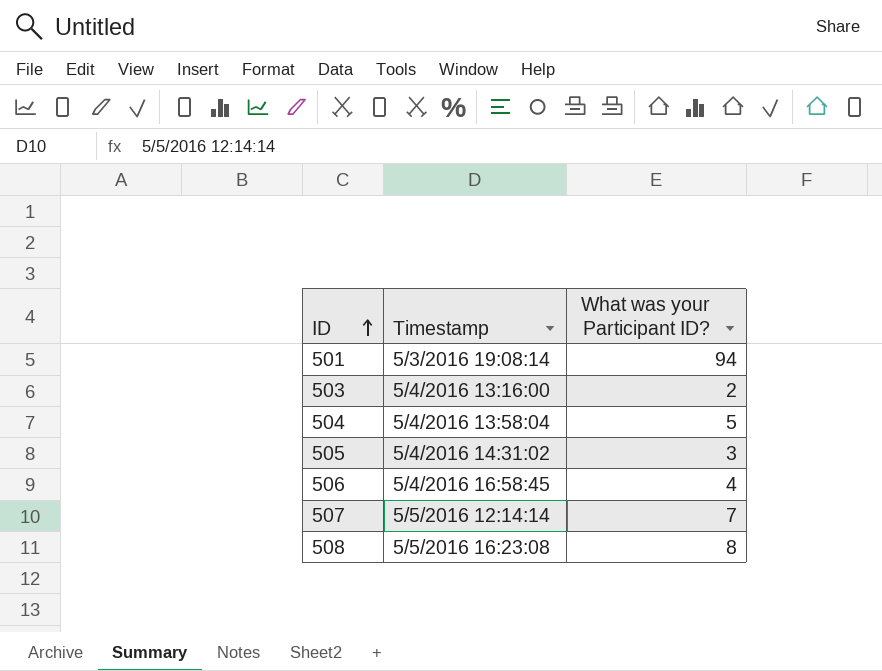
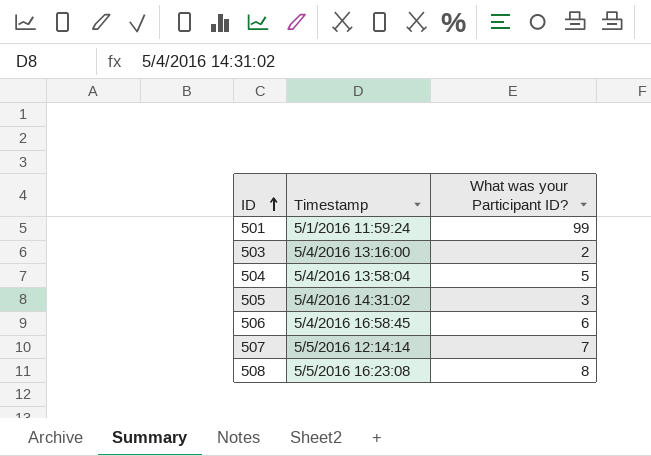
501 | Timestamp: 5/3/2016 19:08:14 -> 5/1/2016 11:59:24
501 | What was your Participant ID?: 94 -> 99
506 | What was your Participant ID?: 4 -> 6

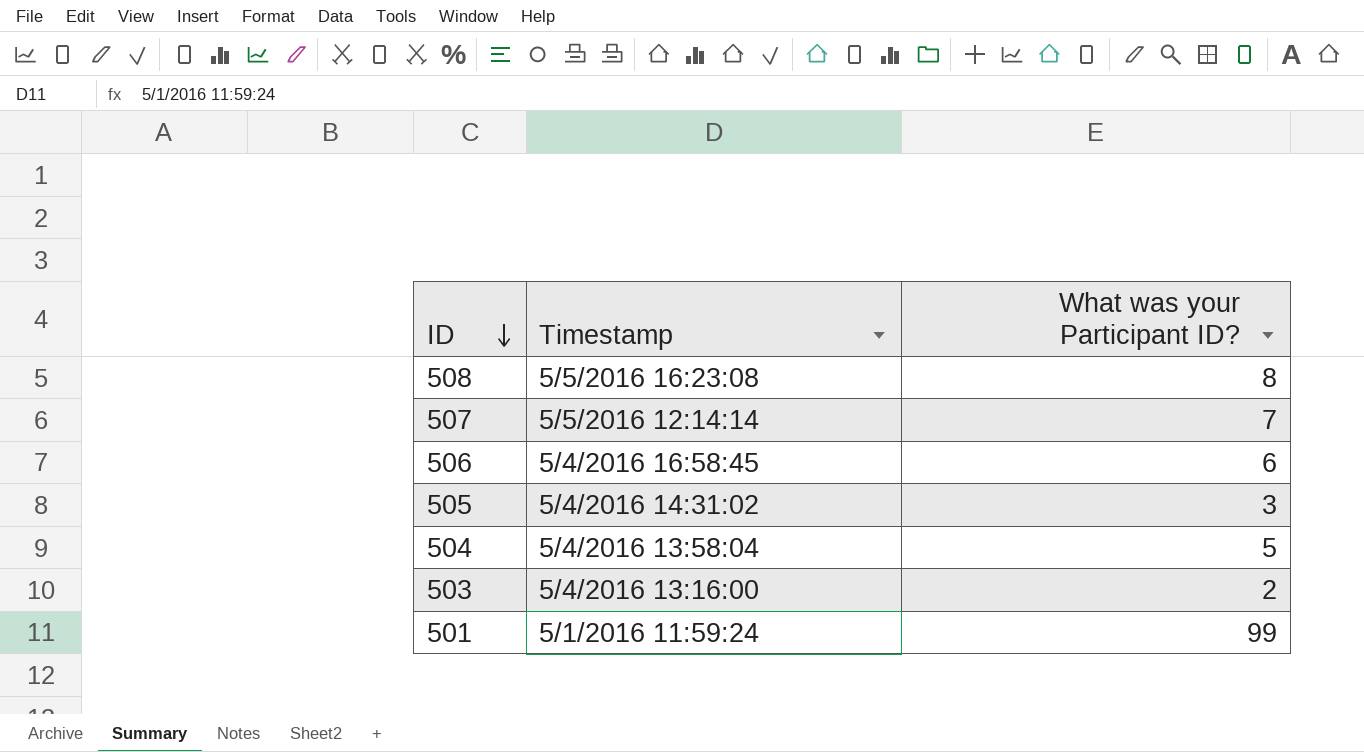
row order: ID ascending -> ID descending

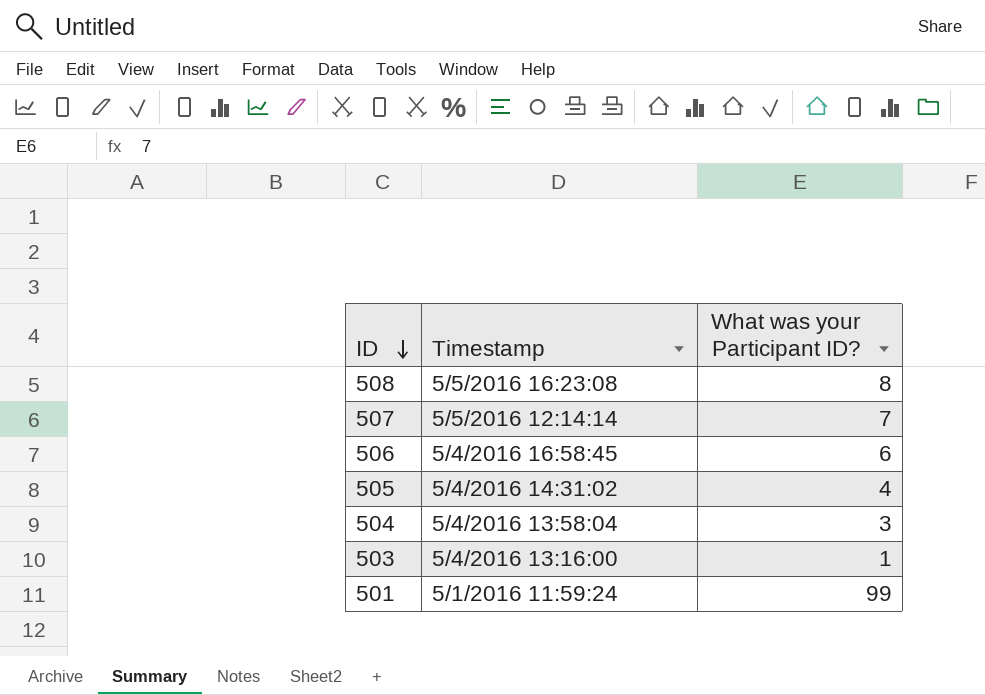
505 | What was your Participant ID?: 3 -> 4
504 | What was your Participant ID?: 5 -> 3
503 | What was your Participant ID?: 2 -> 1

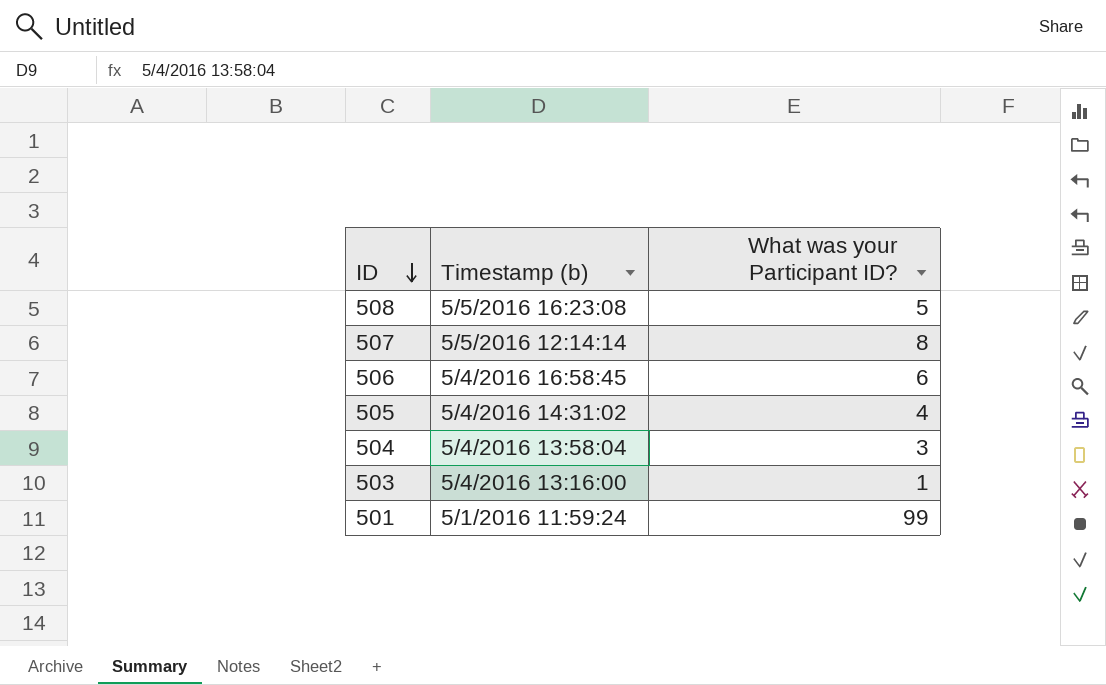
column name: Timestamp -> Timestamp (b)
508 | What was your Participant ID?: 8 -> 5
507 | What was your Participant ID?: 7 -> 8

